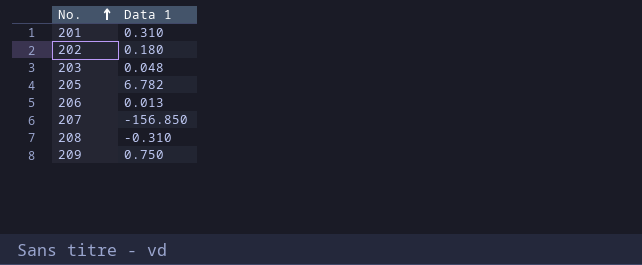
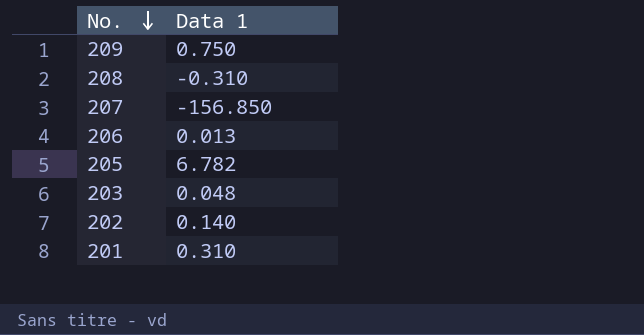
row order: No. ascending -> No. descending
202 | Data 1: 0.180 -> 0.140

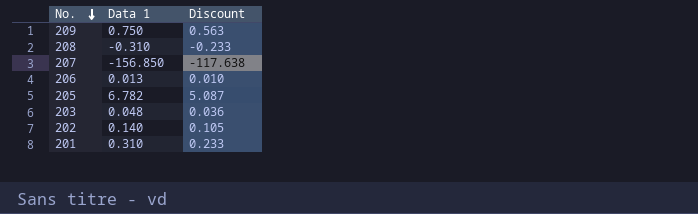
column Discount | formula: none -> [Data 1] * 0.75

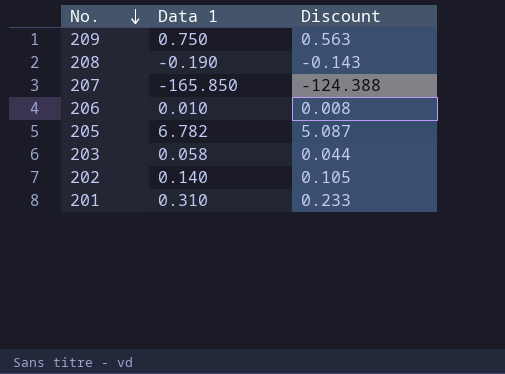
208 | Data 1: -0.310 -> -0.190
208 | Discount: -0.233 -> -0.143
207 | Data 1: -156.850 -> -165.850
207 | Discount: -117.638 -> -124.388
206 | Data 1: 0.013 -> 0.010
206 | Discount: 0.010 -> 0.008
203 | Data 1: 0.048 -> 0.058
203 | Discount: 0.036 -> 0.044

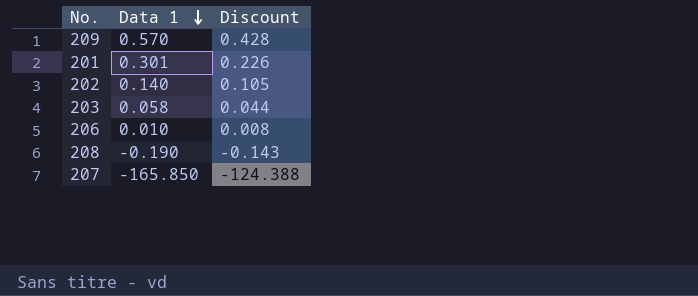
row order: No. descending -> Data 1 descending
row 205: 6.782 | 5.087 -> none
209 | Data 1: 0.750 -> 0.570
209 | Discount: 0.563 -> 0.428
201 | Data 1: 0.310 -> 0.301
201 | Discount: 0.233 -> 0.226

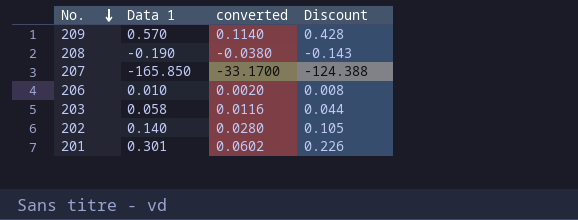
row order: Data 1 descending -> No. descending
column converted | formula: none -> [Data 1] * 0.2

